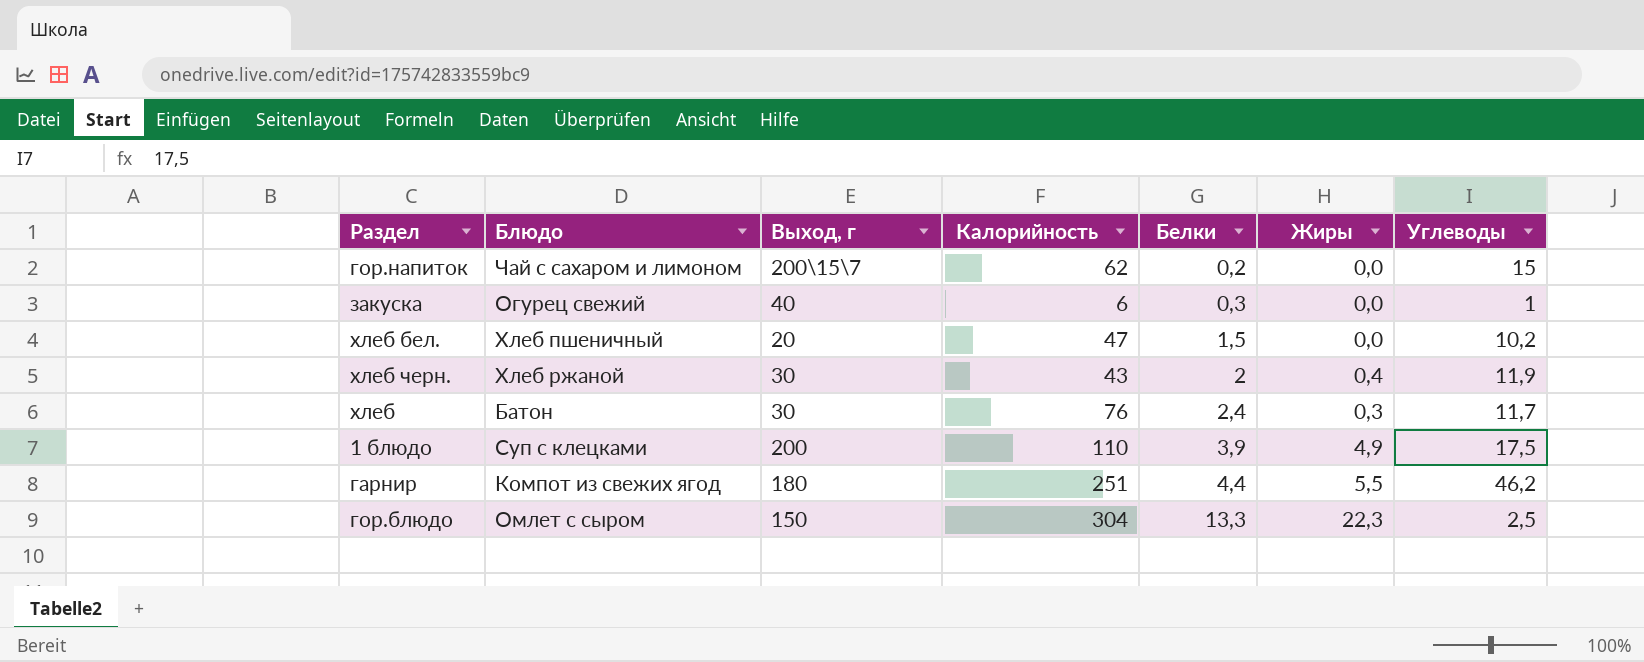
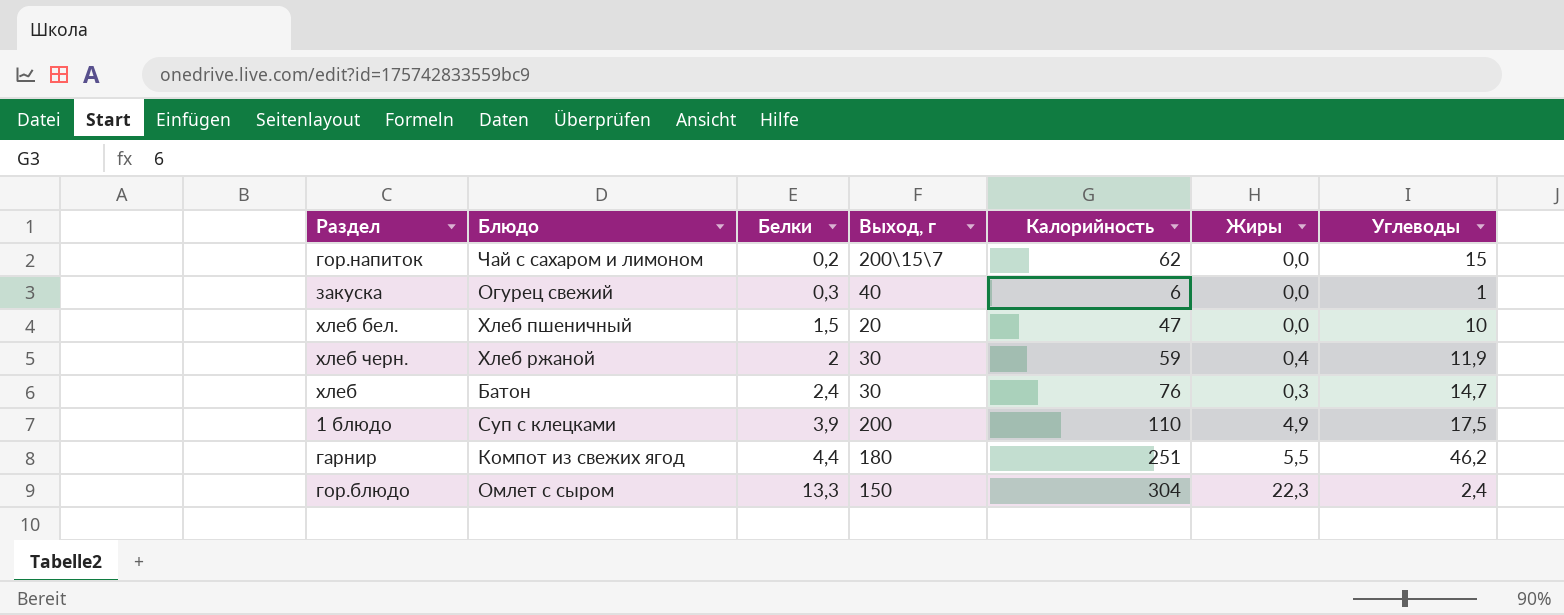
column Белки | position: 5 -> 3
хлеб бел. | Углеводы: 10,2 -> 10
хлеб черн. | Калорийность: 43 -> 59
хлеб | Углеводы: 11,7 -> 14,7
гор.блюдо | Углеводы: 2,5 -> 2,4

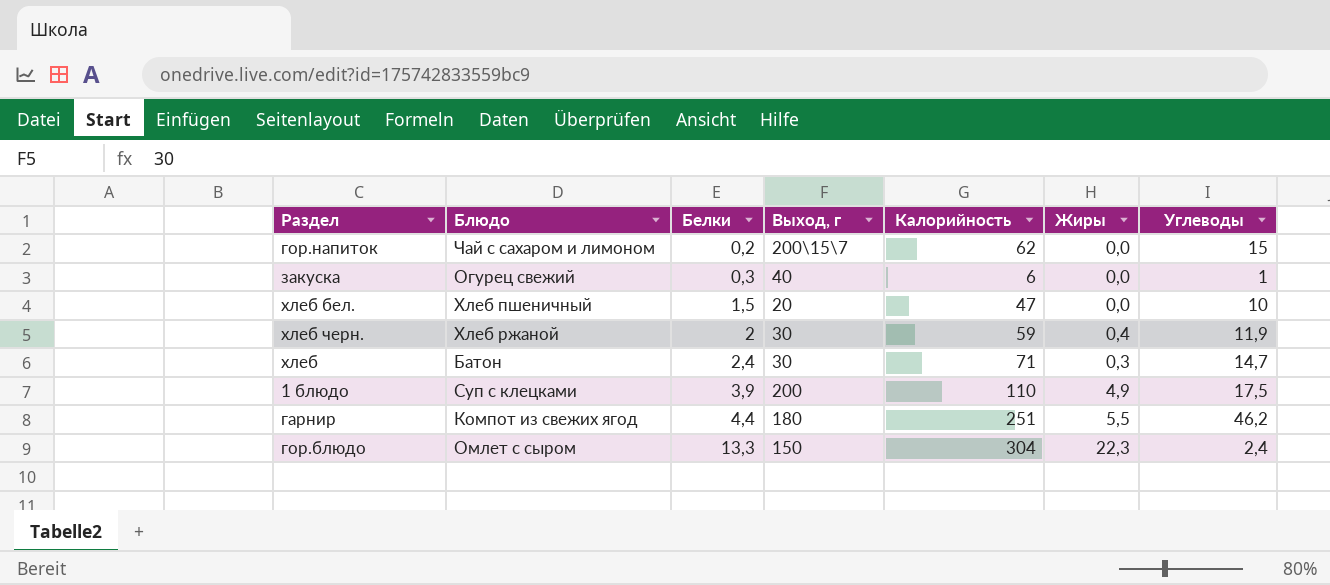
хлеб | Калорийность: 76 -> 71

